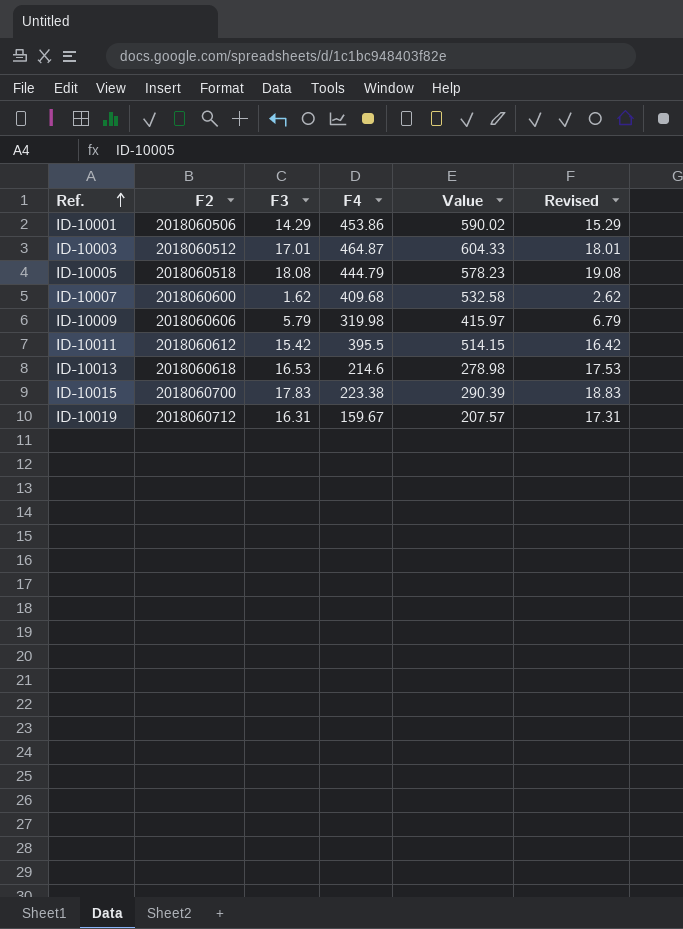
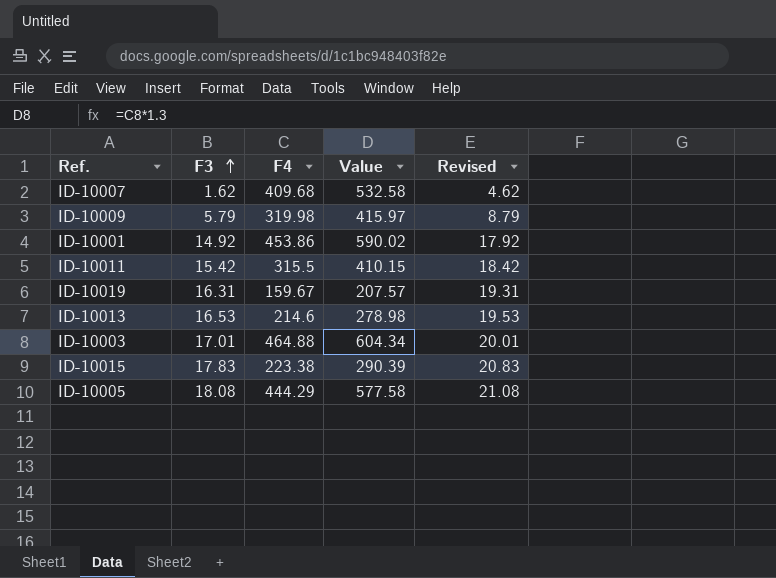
row order: Ref. ascending -> F3 ascending
column F2 | position: 2 -> none
column Revised | formula: [F3] + 1 -> [F3] + 3
ID-10001 | F3: 14.29 -> 14.92
ID-10011 | F4: 395.5 -> 315.5
ID-10011 | Value: 514.15 -> 410.15
ID-10003 | F4: 464.87 -> 464.88
ID-10003 | Value: 604.33 -> 604.34
ID-10005 | F4: 444.79 -> 444.29
ID-10005 | Value: 578.23 -> 577.58

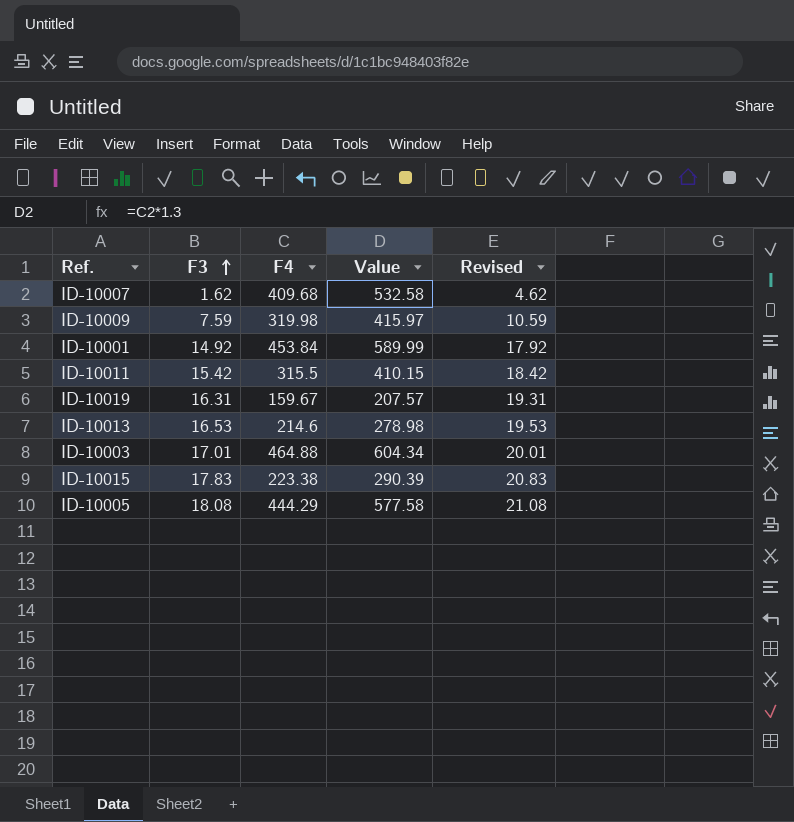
ID-10009 | F3: 5.79 -> 7.59
ID-10009 | Revised: 8.79 -> 10.59
ID-10001 | F4: 453.86 -> 453.84
ID-10001 | Value: 590.02 -> 589.99

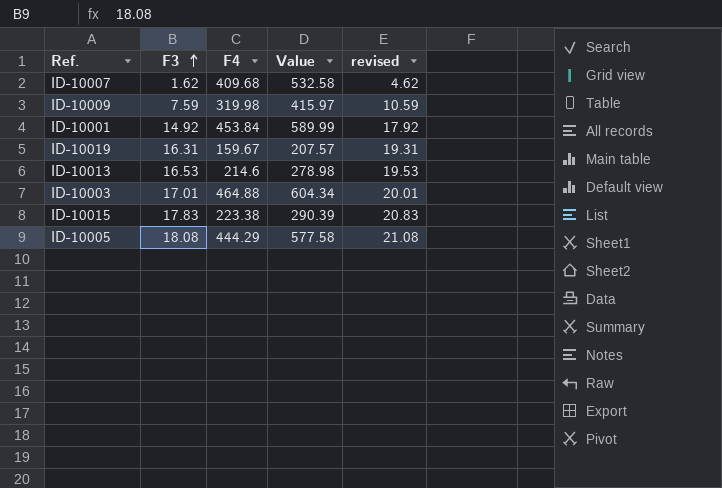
column name: Revised -> revised
row ID-10011: 15.42 | 315.5 | 410.15 | 18.42 -> none

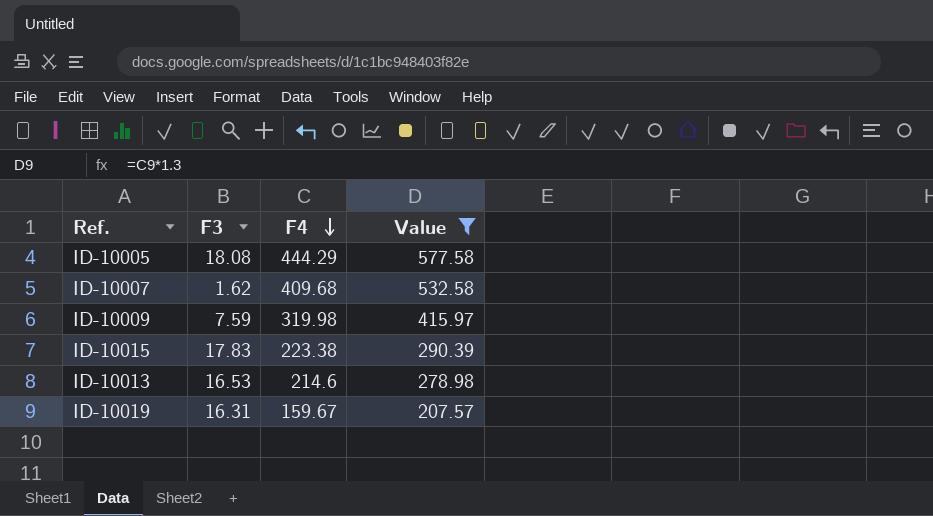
filter: none -> Value <= 577.58
row order: F3 ascending -> F4 descending
column revised | formula: [F3] + 3 -> none

